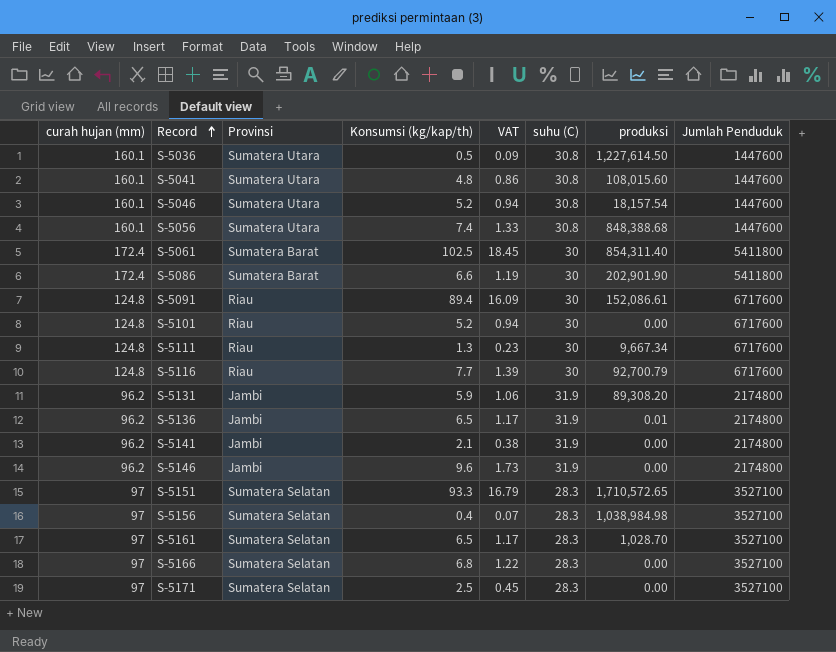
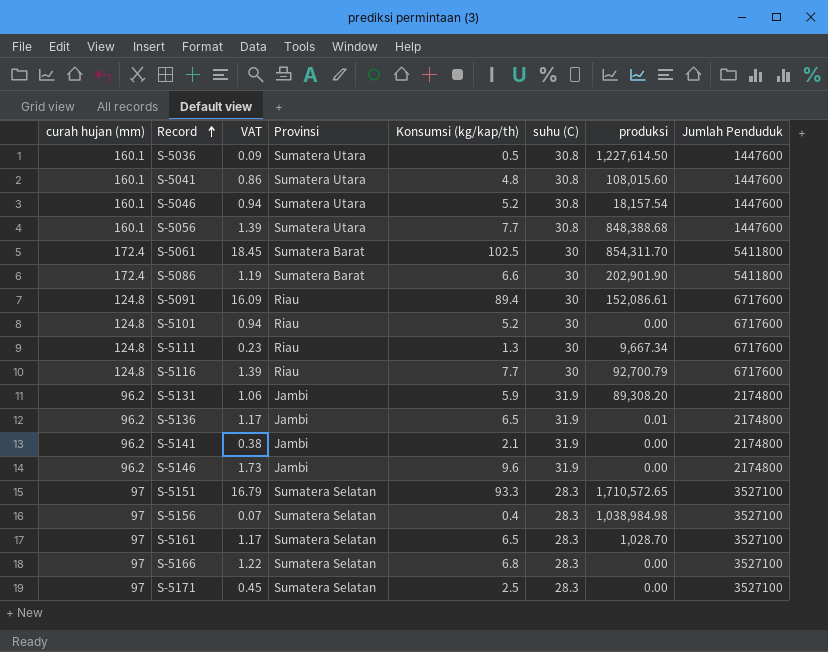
column VAT | position: 5 -> 3
S-5056 | VAT: 1.33 -> 1.39
S-5056 | Konsumsi (kg/kap/th): 7.4 -> 7.7
S-5061 | produksi: 854,311.40 -> 854,311.70

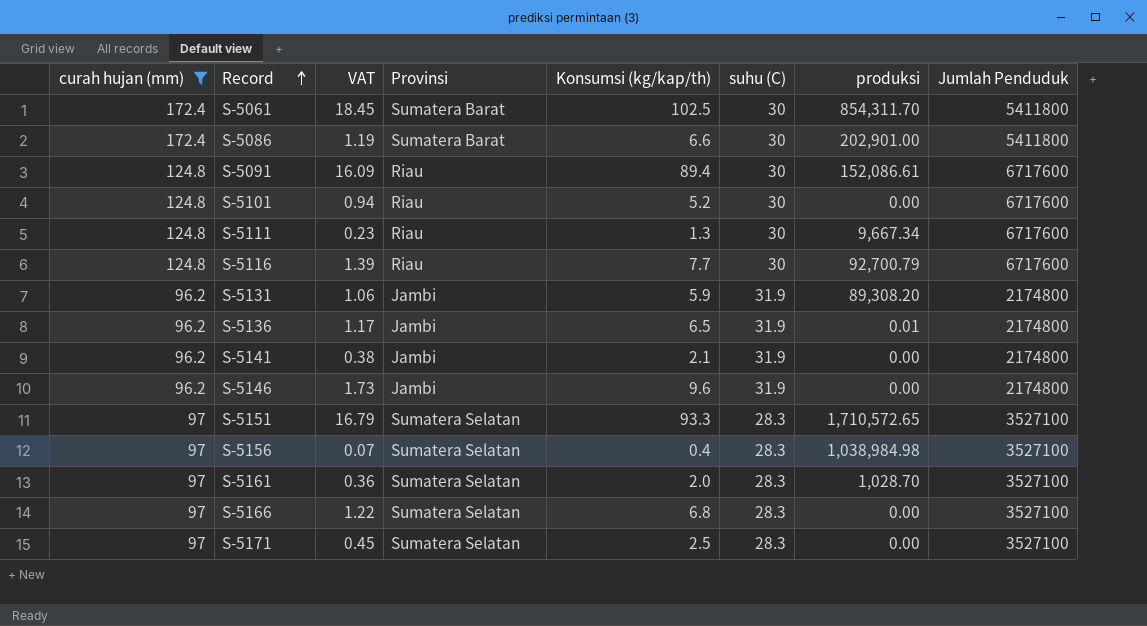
filter: none -> curah hujan (mm) != 160.1
S-5086 | produksi: 202,901.90 -> 202,901.00
S-5161 | VAT: 1.17 -> 0.36
S-5161 | Konsumsi (kg/kap/th): 6.5 -> 2.0

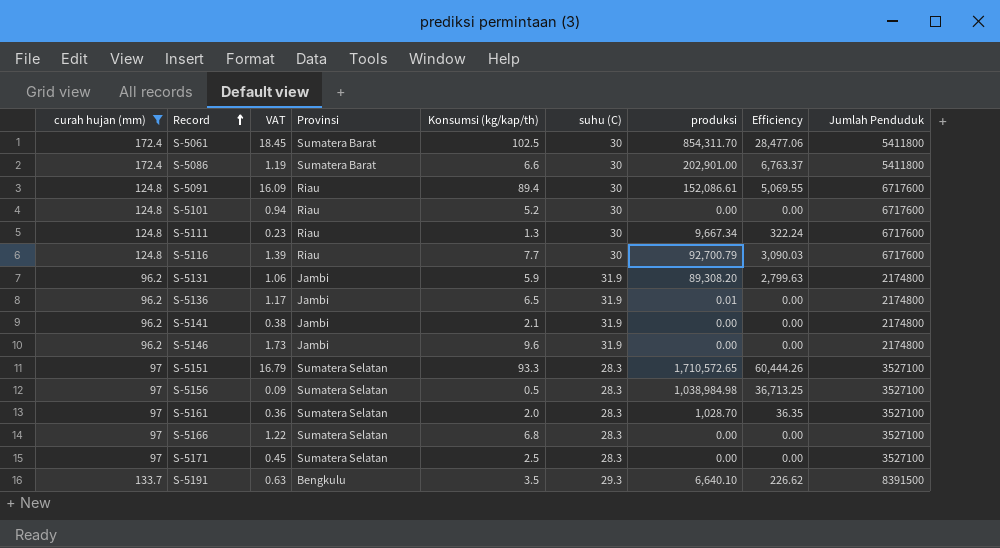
column Efficiency | formula: none -> [produksi] / [suhu (C)]
S-5156 | VAT: 0.07 -> 0.09
S-5156 | Konsumsi (kg/kap/th): 0.4 -> 0.5
row S-5191: none -> 133.7 | 0.63 | Bengkulu | 3.5 | 29.3 | 6,640.10 | 226.62 | 8391500

